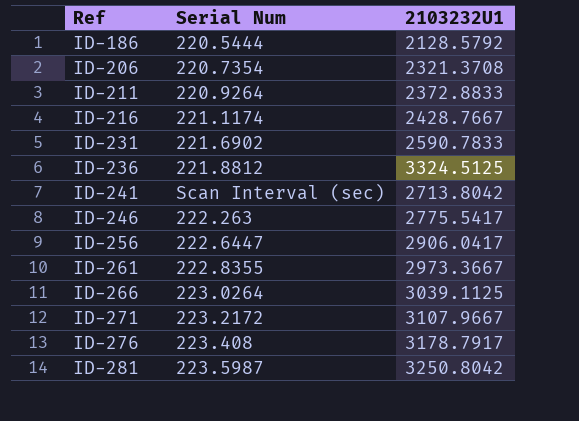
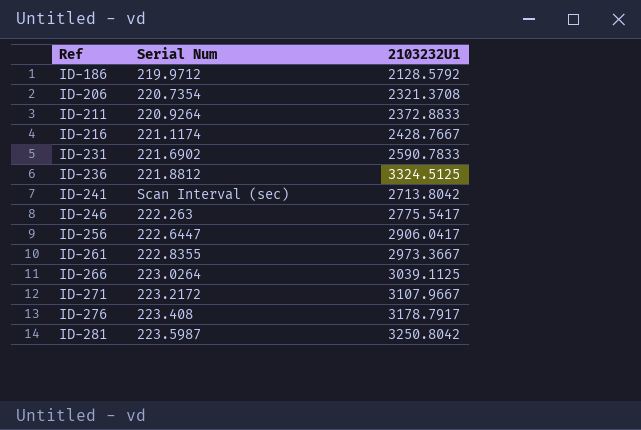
ID-186 | Serial Num: 220.5444 -> 219.9712

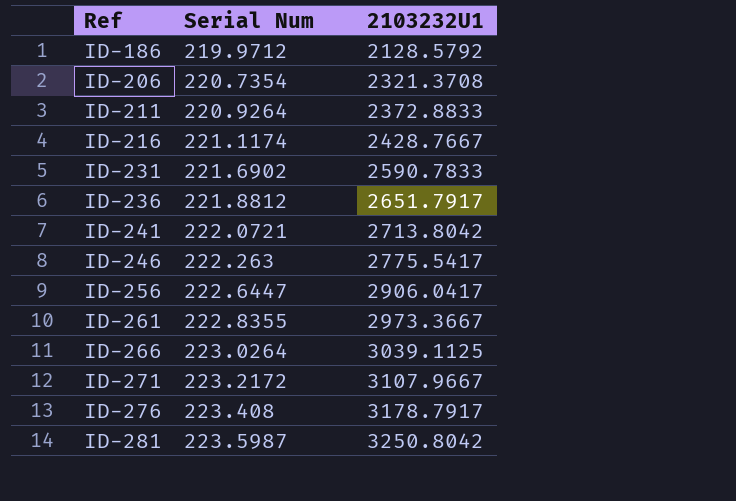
ID-236 | 2103232U1: 3324.5125 -> 2651.7917
ID-241 | Serial Num: Scan Interval (sec) -> 222.0721

